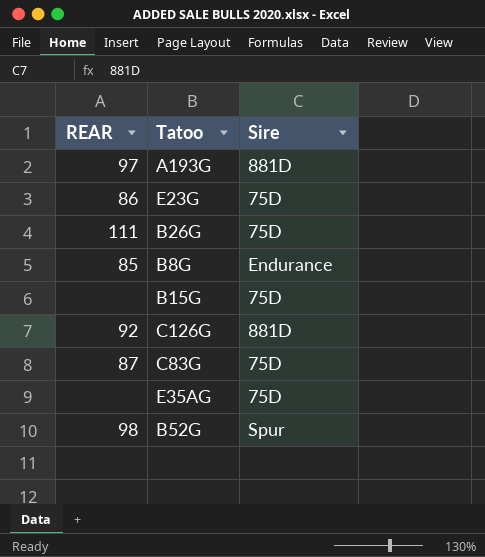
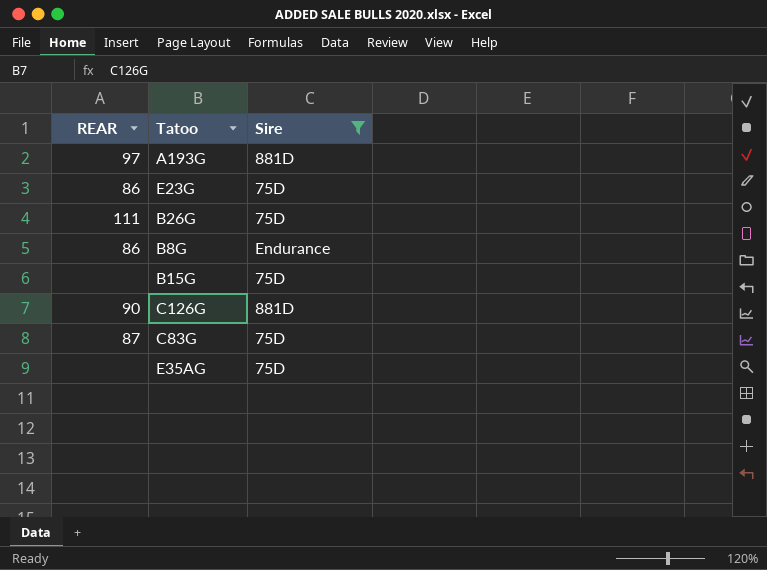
filter: none -> Sire != Spur
B8G | REAR: 85 -> 86
C126G | REAR: 92 -> 90

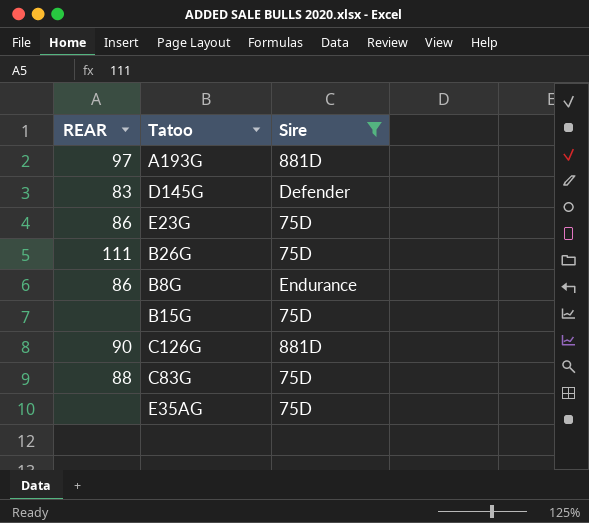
row D145G: none -> 83 | Defender
C83G | REAR: 87 -> 88

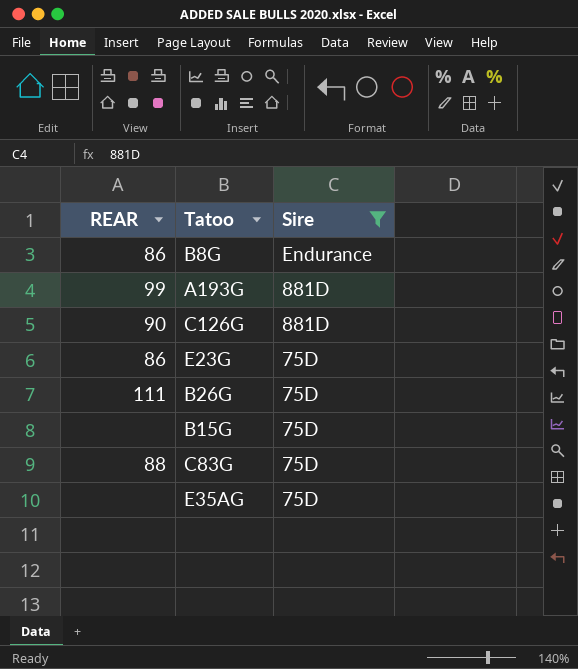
row order: none -> Sire descending
row D145G: 83 | Defender -> none
A193G | REAR: 97 -> 99

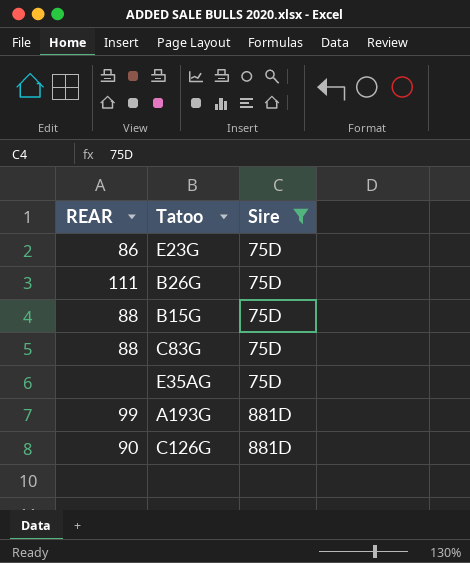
row order: Sire descending -> Sire ascending
row B8G: 86 | Endurance -> none
B15G | REAR: none -> 88

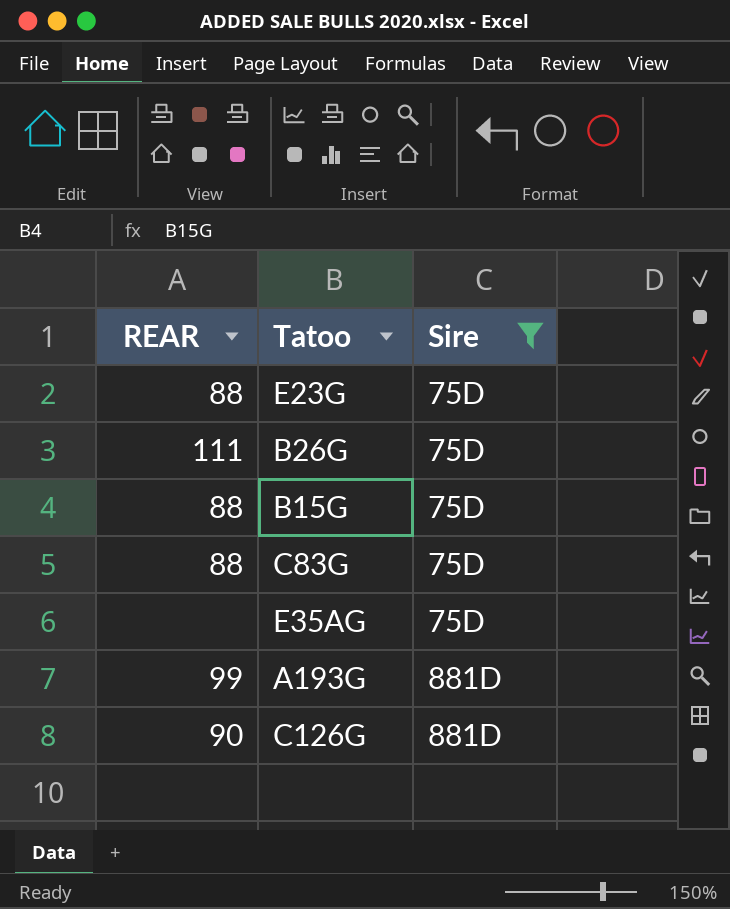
E23G | REAR: 86 -> 88

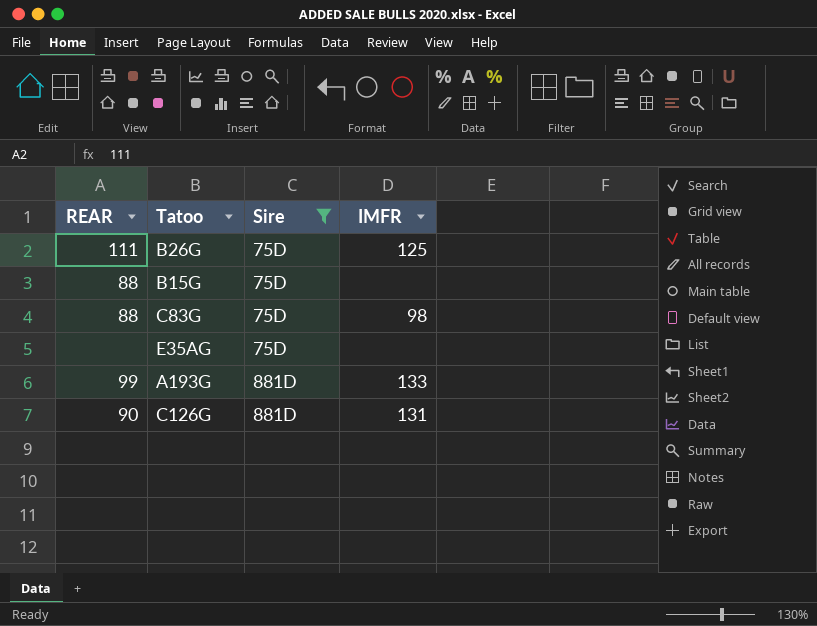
column IMFR | position: none -> 4
row E23G: 88 | 75D -> none

